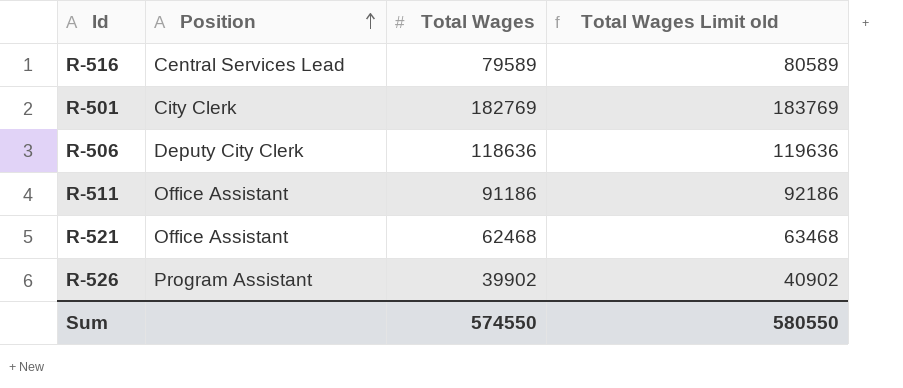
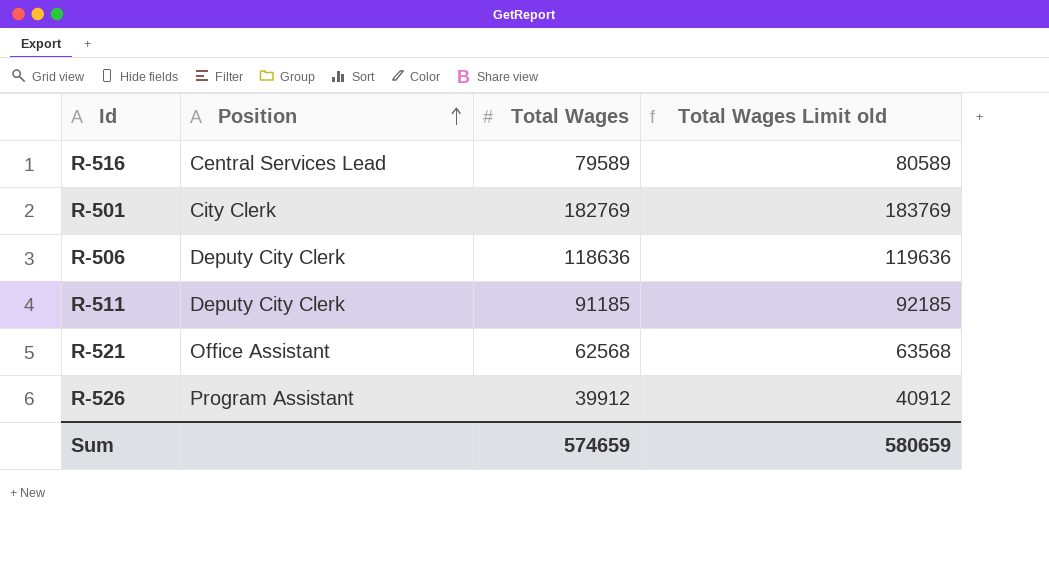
R-511 | Position: Office Assistant -> Deputy City Clerk
R-511 | Total Wages: 91186 -> 91185
R-511 | Total Wages Limit old: 92186 -> 92185
R-521 | Total Wages: 62468 -> 62568
R-521 | Total Wages Limit old: 63468 -> 63568
R-526 | Total Wages: 39902 -> 39912
R-526 | Total Wages Limit old: 40902 -> 40912
Sum | Total Wages: 574550 -> 574659
Sum | Total Wages Limit old: 580550 -> 580659

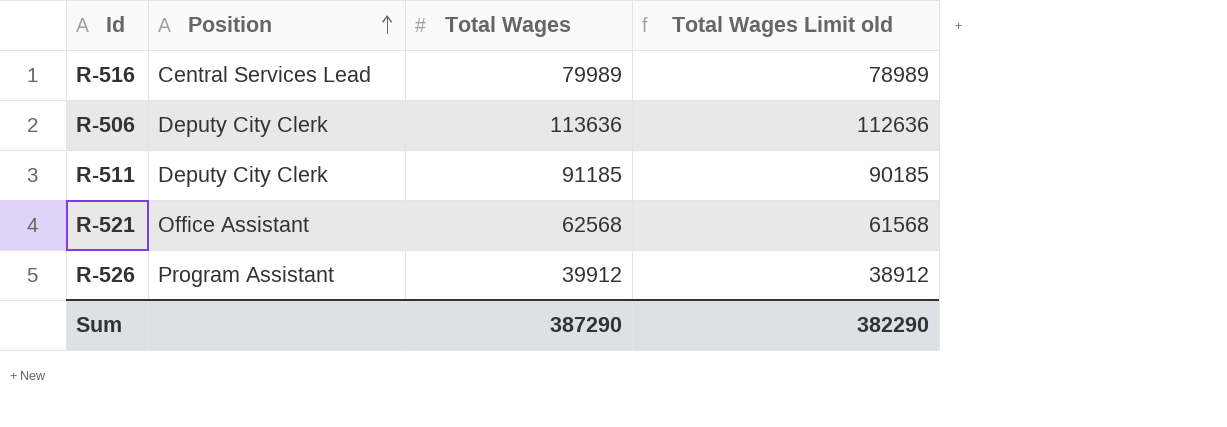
column Total Wages Limit old | formula: [Total Wages] + 1000 -> [Total Wages] - 1000
row R-501: City Clerk | 182769 | 183769 -> none
R-516 | Total Wages: 79589 -> 79989
R-506 | Total Wages: 118636 -> 113636
Sum | Total Wages: 574659 -> 387290
Sum | Total Wages Limit old: 580659 -> 382290

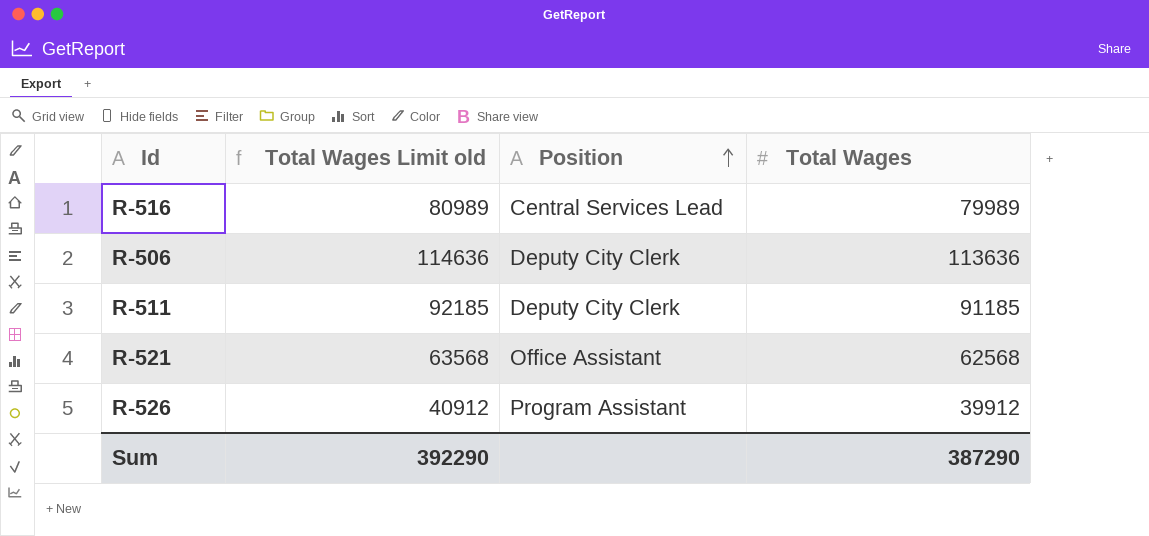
column Total Wages Limit old | formula: [Total Wages] - 1000 -> [Total Wages] + 1000
column Total Wages Limit old | position: 4 -> 2
Sum | Total Wages Limit old: 382290 -> 392290

